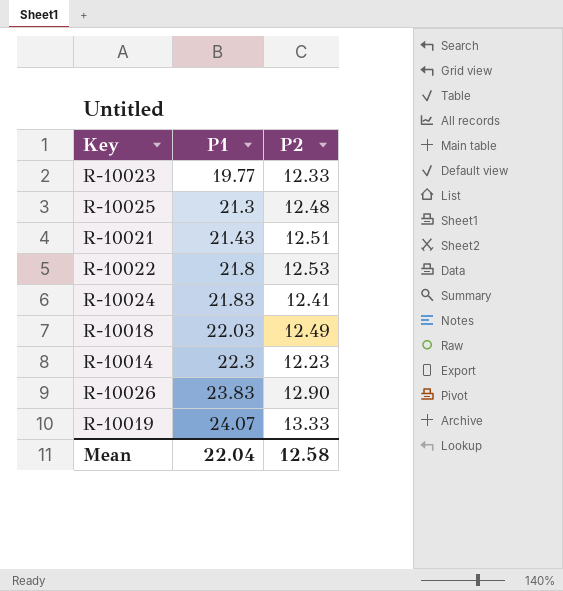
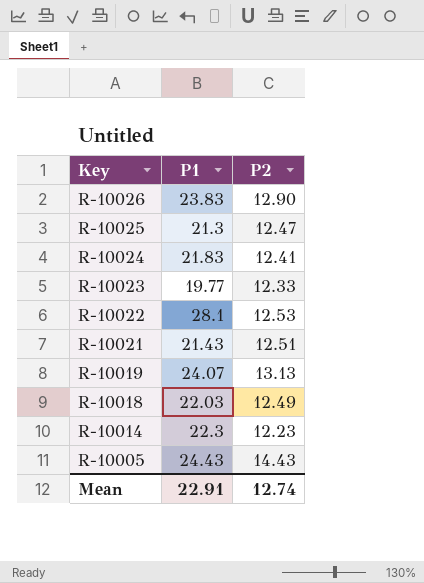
row order: P1 ascending -> Key descending
R-10025 | P2: 12.48 -> 12.47
R-10022 | P1: 21.8 -> 28.1
R-10019 | P2: 13.33 -> 13.13
row R-10005: none -> 24.43 | 14.43
Mean | P1: 22.04 -> 22.91
Mean | P2: 12.58 -> 12.74

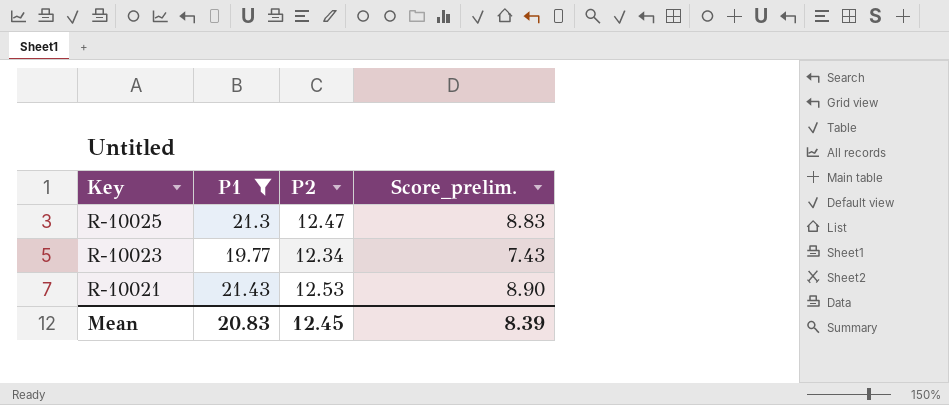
filter: none -> P1 <= 21.43
column Score_prelim. | formula: none -> [P1] - [P2]
R-10023 | P2: 12.33 -> 12.34
R-10021 | P2: 12.51 -> 12.53
Mean | P1: 22.91 -> 20.83
Mean | P2: 12.74 -> 12.45

